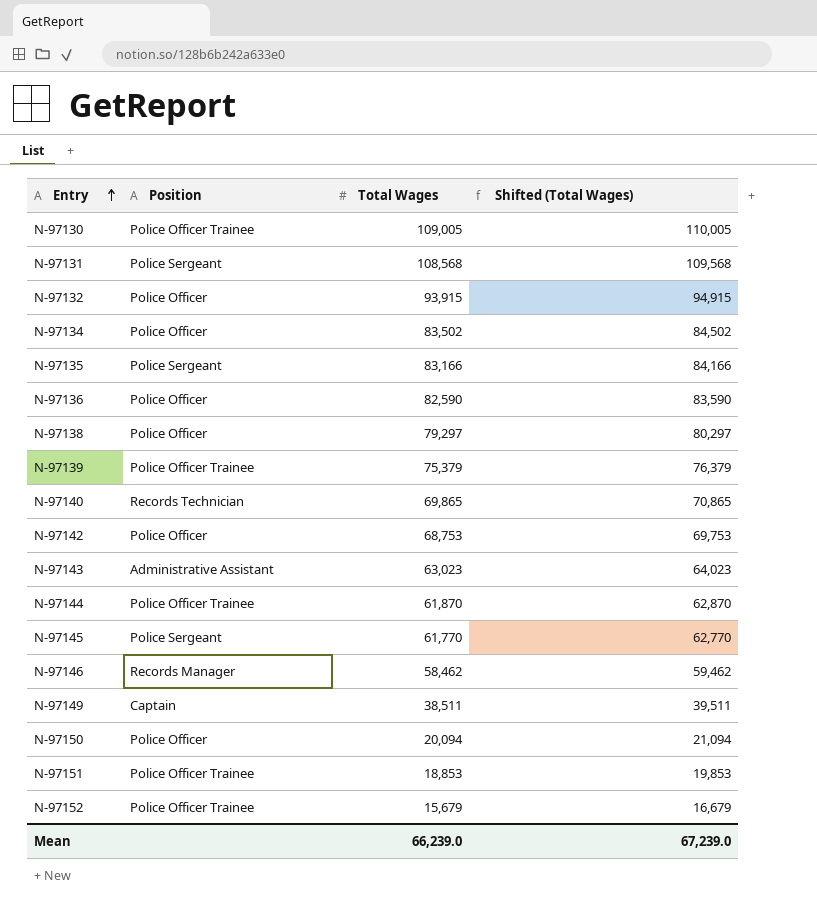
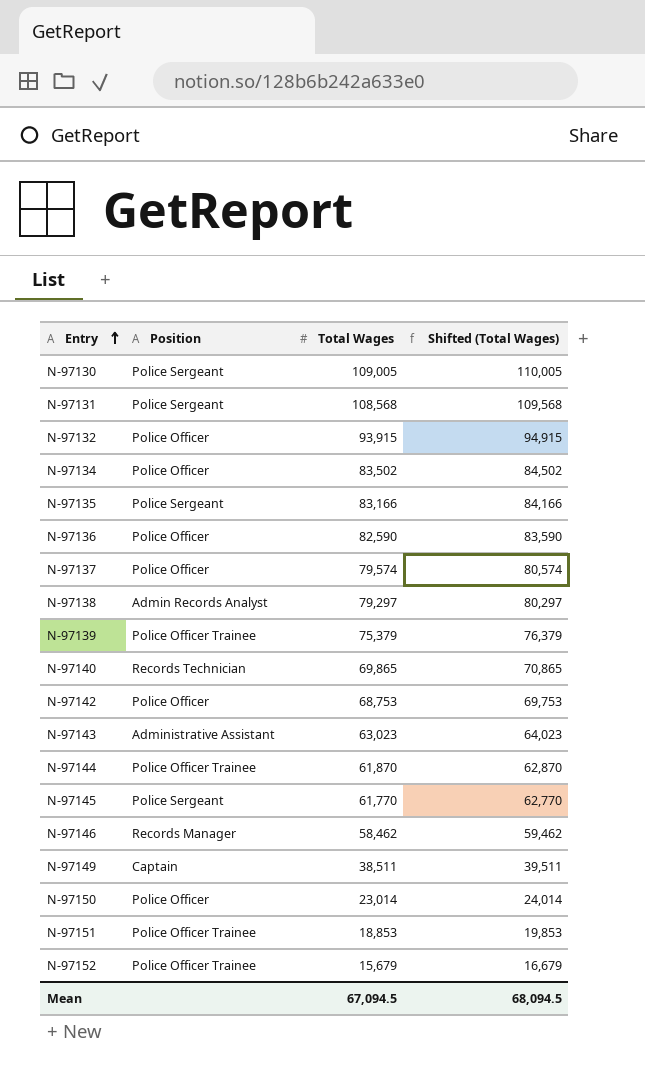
N-97130 | Position: Police Officer Trainee -> Police Sergeant
row N-97137: none -> Police Officer | 79,574 | 80,574
N-97138 | Position: Police Officer -> Admin Records Analyst
N-97150 | Total Wages: 20,094 -> 23,014
N-97150 | Shifted (Total Wages): 21,094 -> 24,014
Mean | Total Wages: 66,239.0 -> 67,094.5
Mean | Shifted (Total Wages): 67,239.0 -> 68,094.5

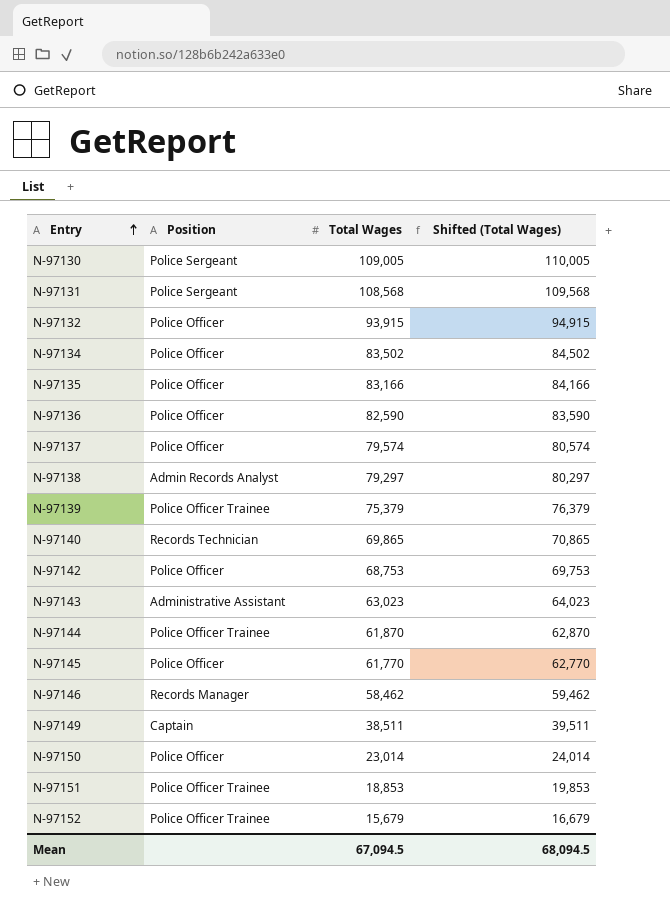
N-97135 | Position: Police Sergeant -> Police Officer
N-97145 | Position: Police Sergeant -> Police Officer

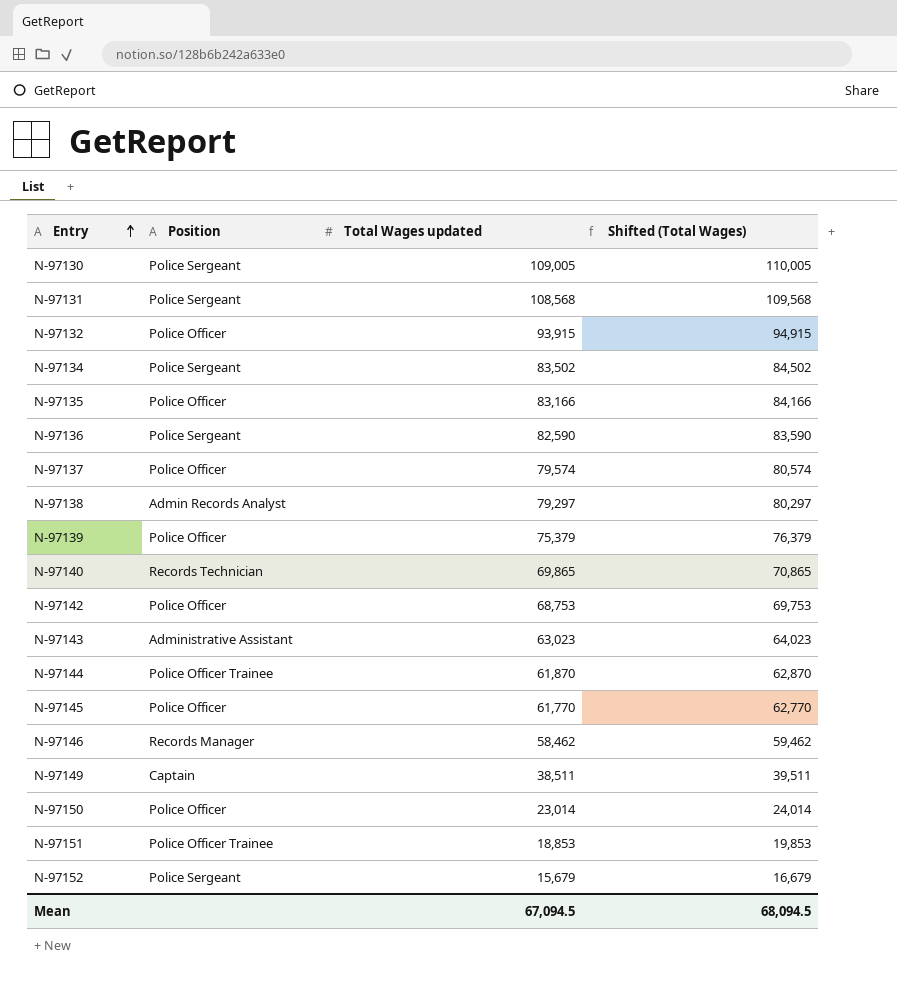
column name: Total Wages -> Total Wages updated
N-97134 | Position: Police Officer -> Police Sergeant
N-97136 | Position: Police Officer -> Police Sergeant
N-97139 | Position: Police Officer Trainee -> Police Officer
N-97152 | Position: Police Officer Trainee -> Police Sergeant

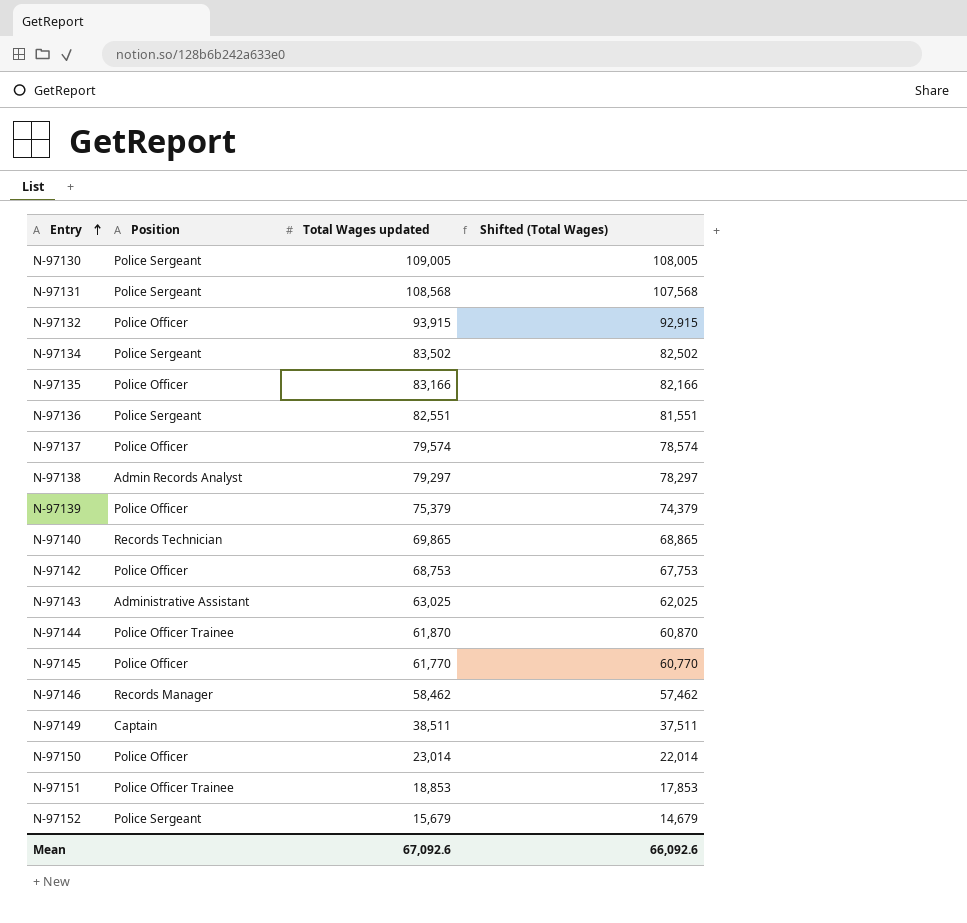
column Shifted (Total Wages) | formula: [Total Wages updated] + 1000 -> [Total Wages updated] - 1000
N-97136 | Total Wages updated: 82,590 -> 82,551
N-97143 | Total Wages updated: 63,023 -> 63,025
Mean | Total Wages updated: 67,094.5 -> 67,092.6
Mean | Shifted (Total Wages): 68,094.5 -> 66,092.6

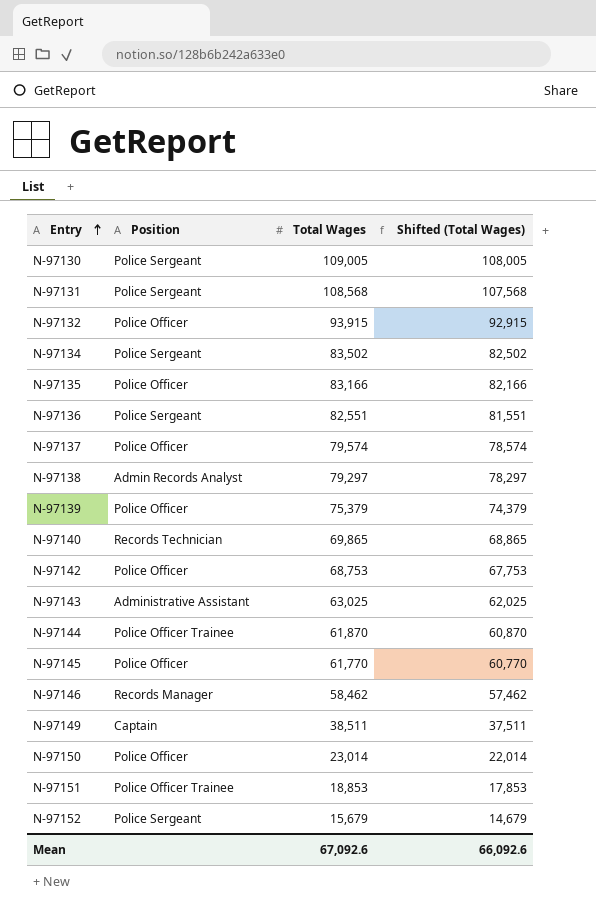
column name: Total Wages updated -> Total Wages

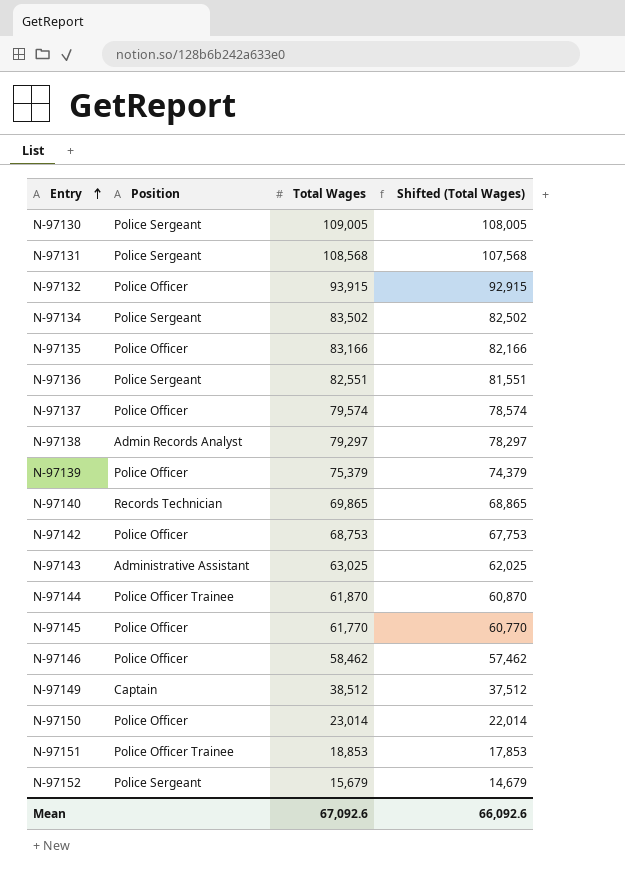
N-97146 | Position: Records Manager -> Police Officer
N-97149 | Total Wages: 38,511 -> 38,512
N-97149 | Shifted (Total Wages): 37,511 -> 37,512

